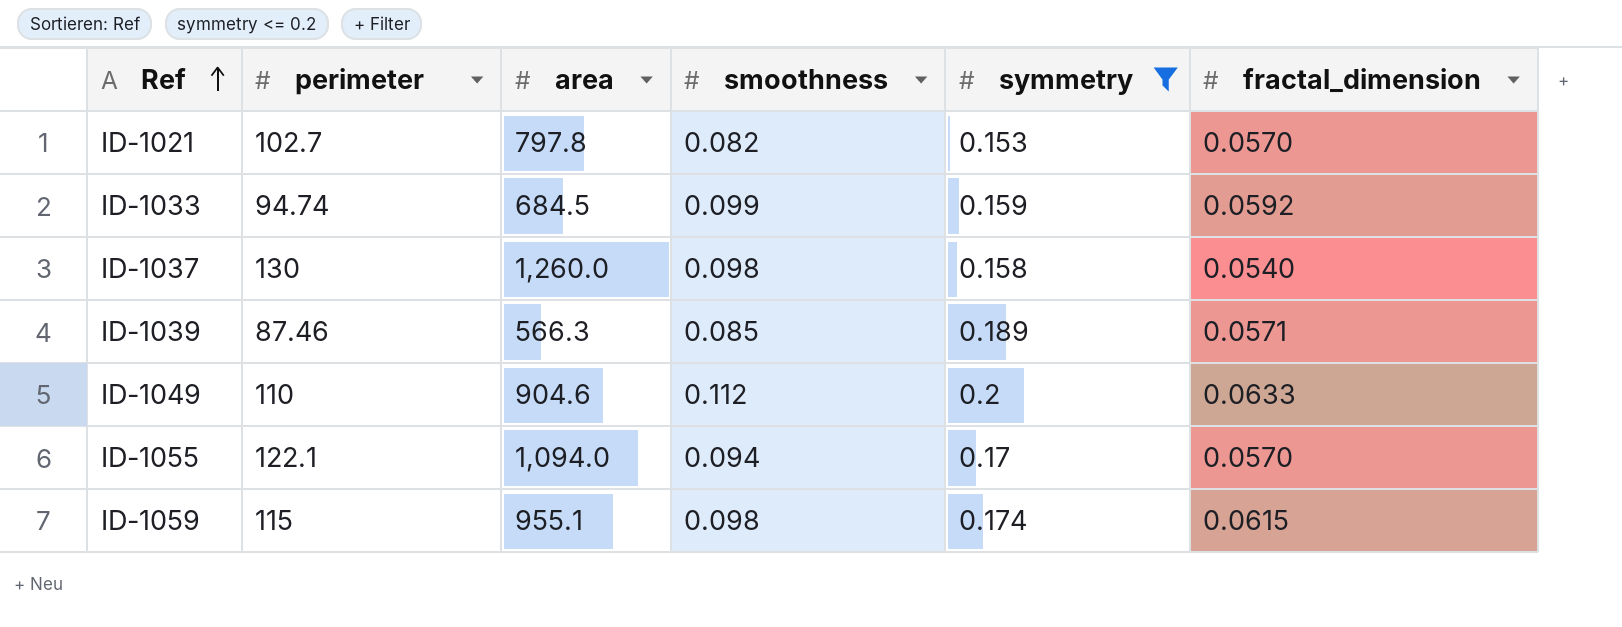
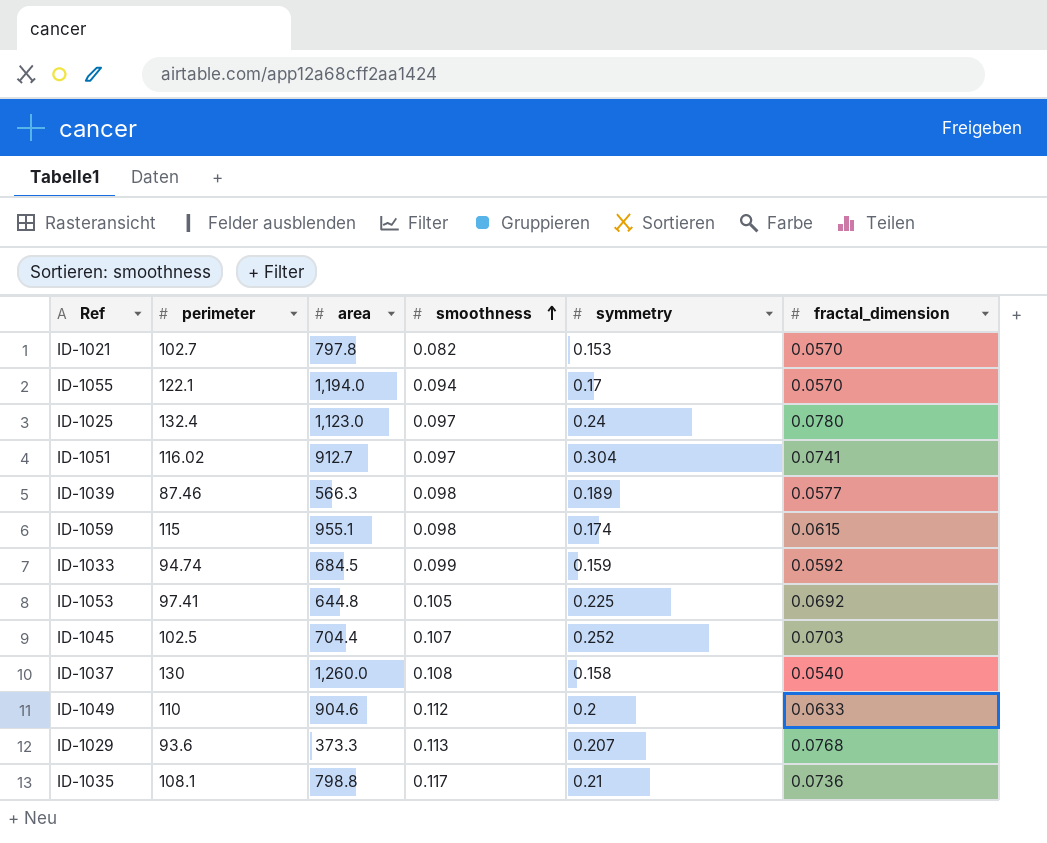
filter: symmetry <= 0.2 -> none
row order: Ref ascending -> smoothness ascending
ID-1055 | area: 1,094.0 -> 1,194.0
ID-1039 | smoothness: 0.085 -> 0.098
ID-1039 | fractal_dimension: 0.0571 -> 0.0577
ID-1037 | smoothness: 0.098 -> 0.108

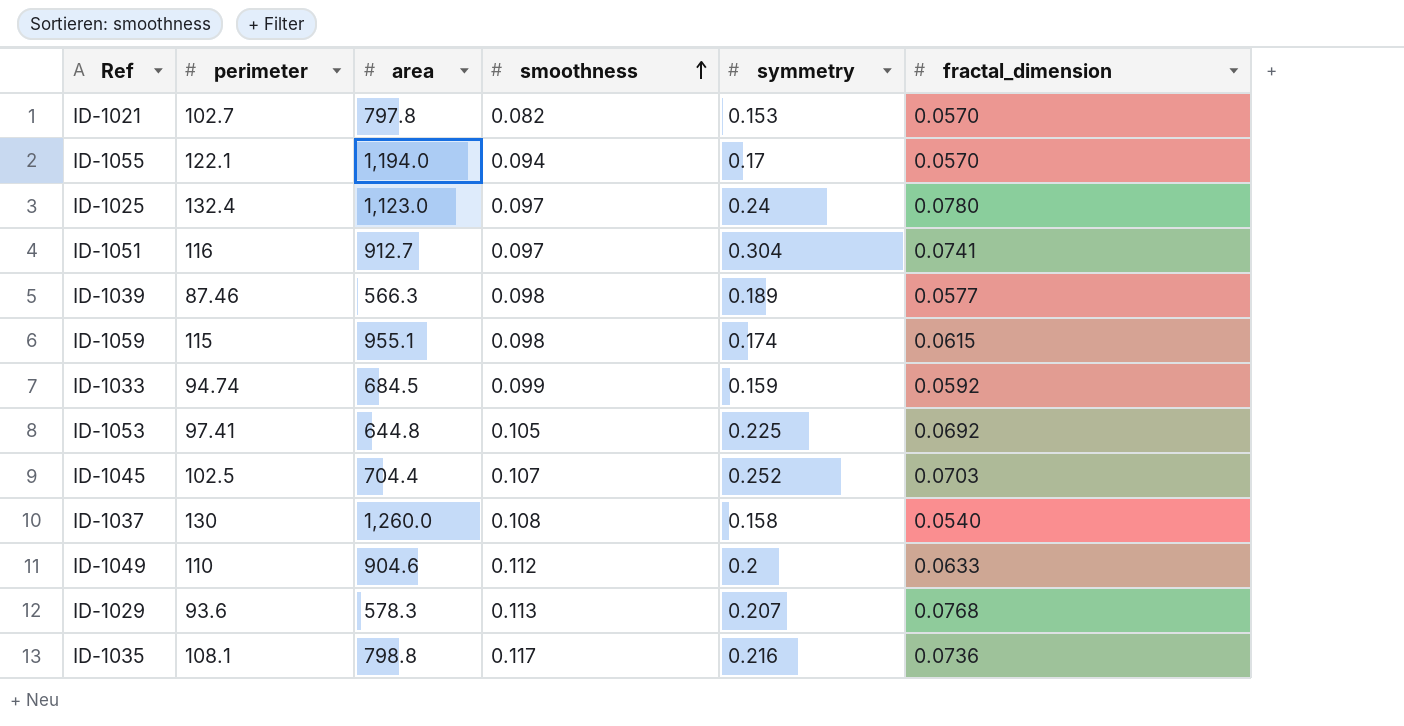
ID-1051 | perimeter: 116.02 -> 116
ID-1029 | area: 373.3 -> 578.3
ID-1035 | symmetry: 0.21 -> 0.216

